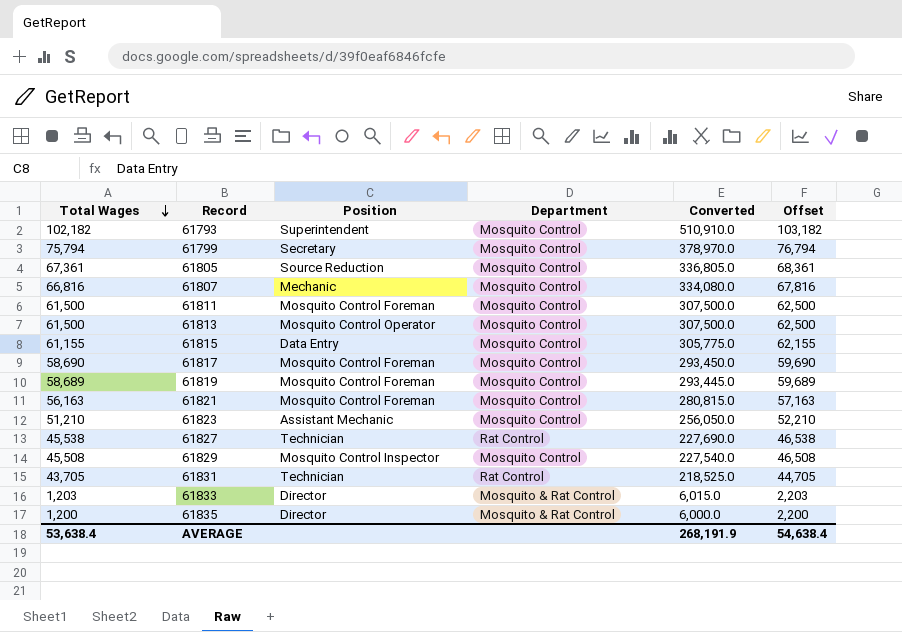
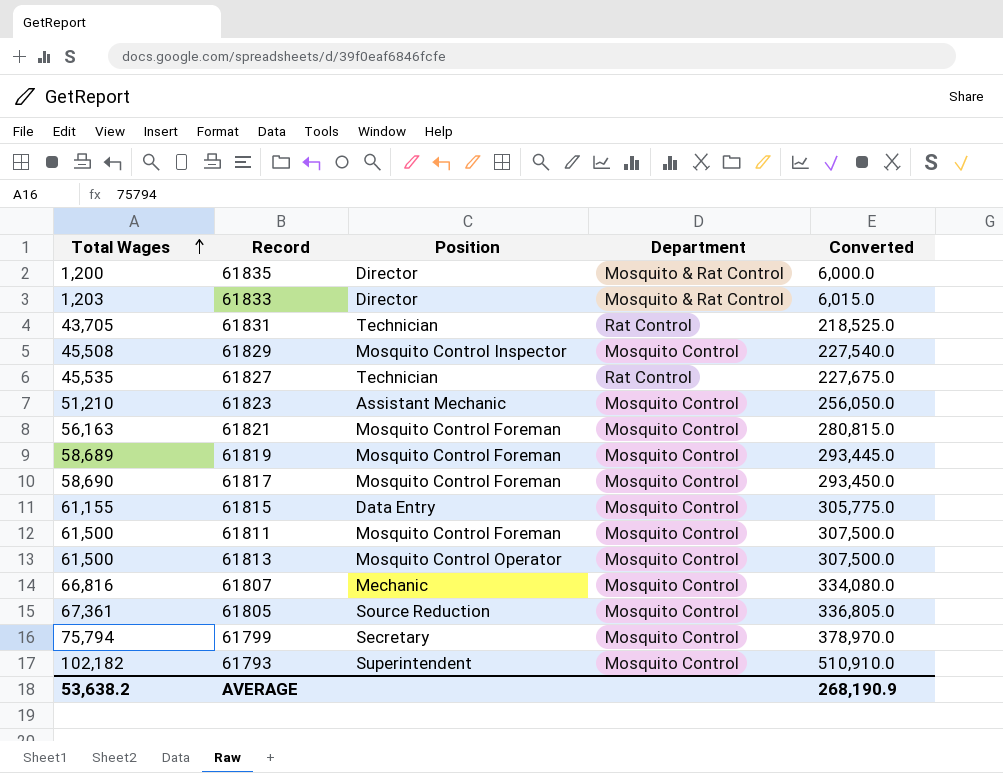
row order: Total Wages descending -> Total Wages ascending
column Offset | formula: [Total Wages] + 1000 -> none
61827 | Total Wages: 45,538 -> 45,535
61827 | Converted: 227,690.0 -> 227,675.0
AVERAGE | Total Wages: 53,638.4 -> 53,638.2
AVERAGE | Converted: 268,191.9 -> 268,190.9

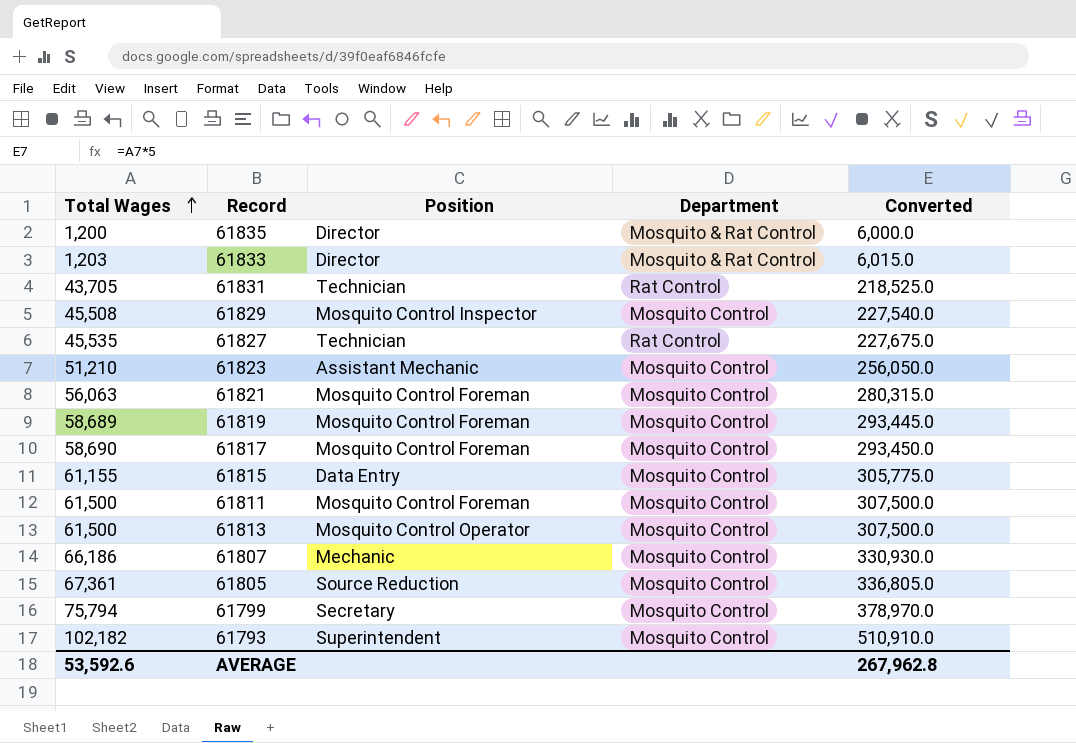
61821 | Total Wages: 56,163 -> 56,063
61821 | Converted: 280,815.0 -> 280,315.0
61807 | Total Wages: 66,816 -> 66,186
61807 | Converted: 334,080.0 -> 330,930.0
AVERAGE | Total Wages: 53,638.2 -> 53,592.6
AVERAGE | Converted: 268,190.9 -> 267,962.8

